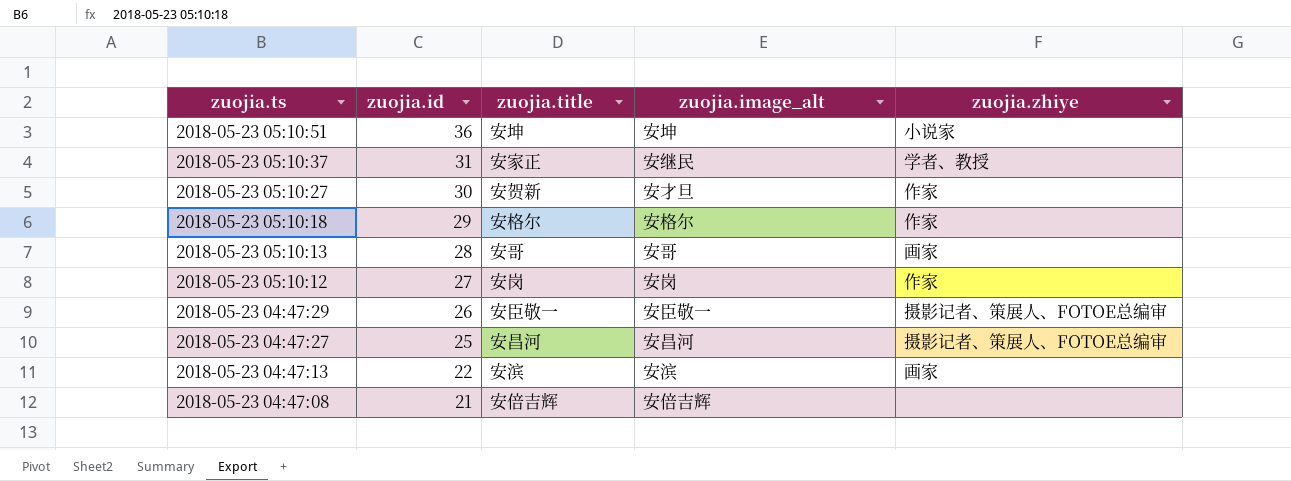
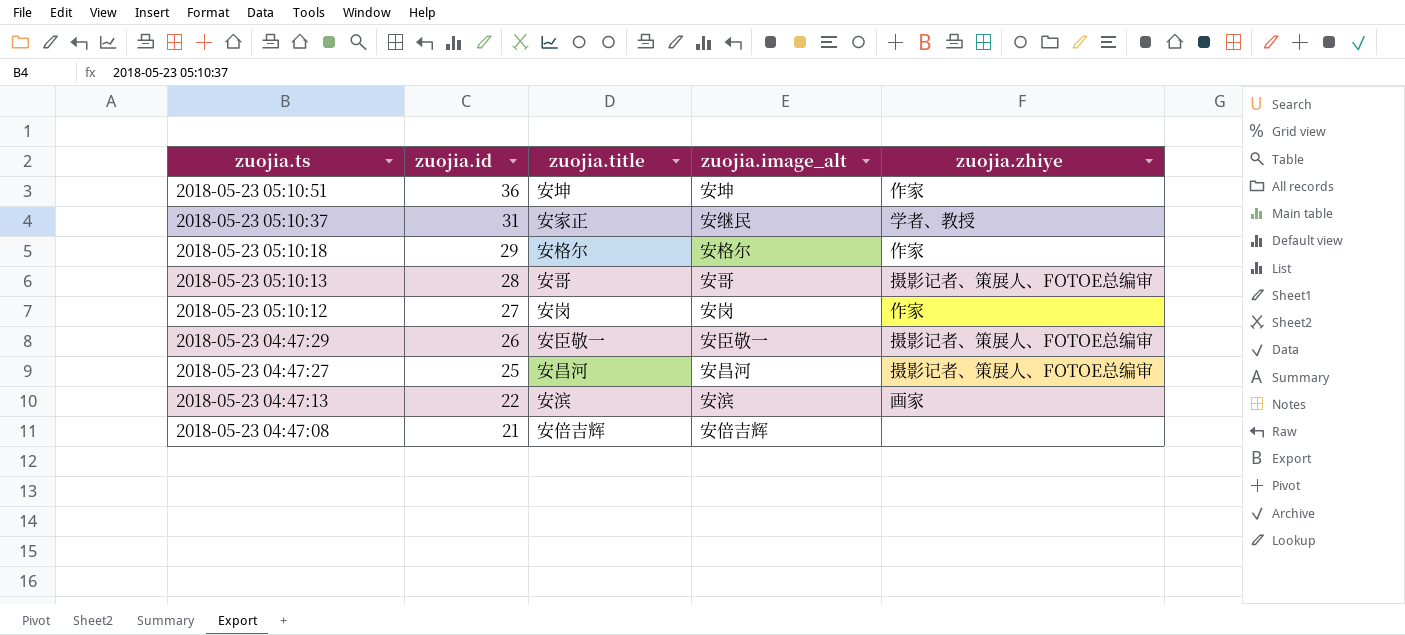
row 2018-05-23 05:10:27: 30 | 安贺新 | 安才旦 | 作家 -> none
2018-05-23 05:10:51 | zuojia.zhiye: 小说家 -> 作家
2018-05-23 05:10:13 | zuojia.zhiye: 画家 -> 摄影记者、策展人、FOTOE总编审

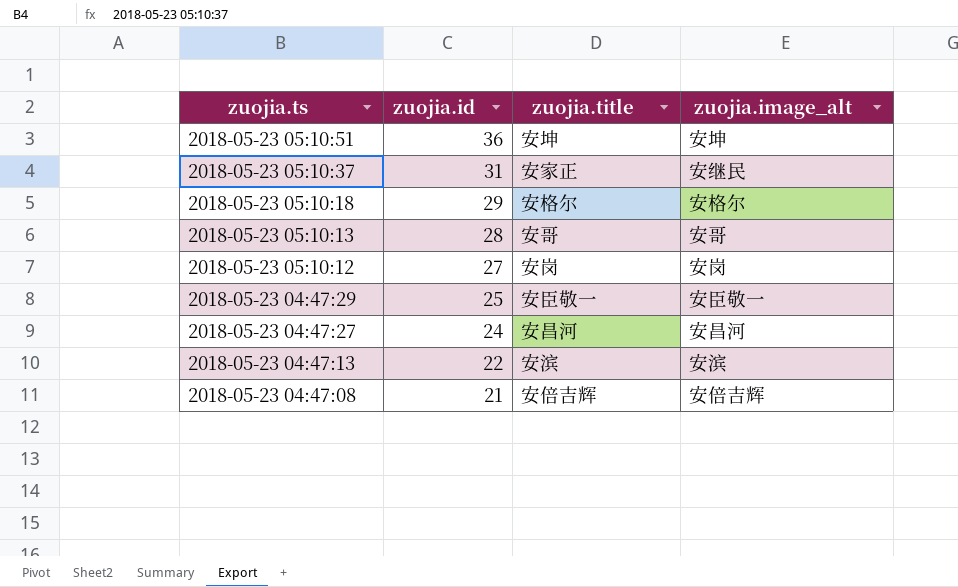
column zuojia.zhiye | position: 5 -> none
2018-05-23 04:47:29 | zuojia.id: 26 -> 25
2018-05-23 04:47:27 | zuojia.id: 25 -> 24

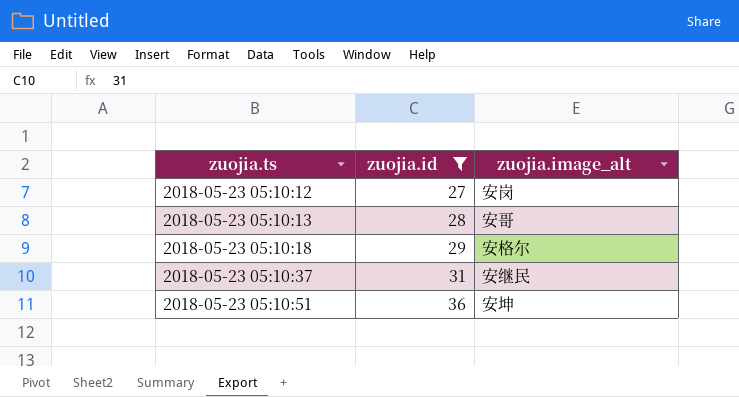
filter: none -> zuojia.id >= 27
row order: zuojia.ts descending -> zuojia.ts ascending
column zuojia.title | position: 3 -> none

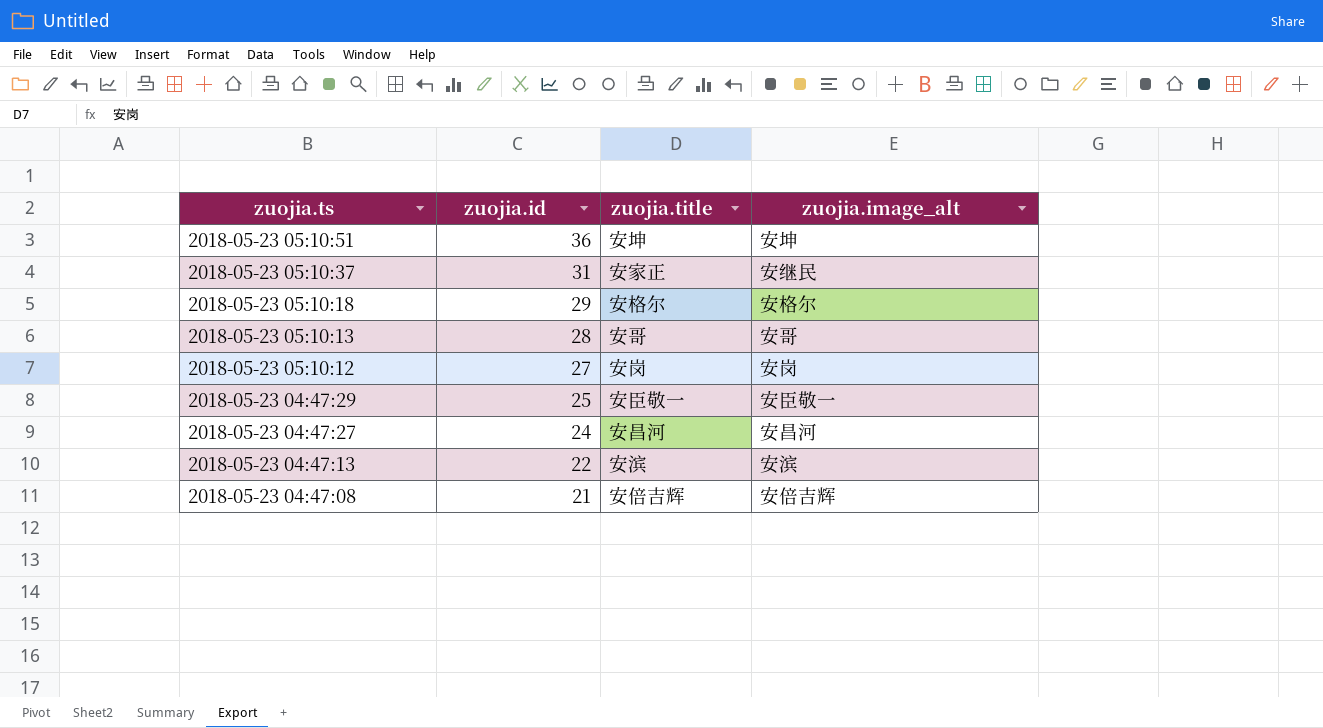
filter: zuojia.id >= 27 -> none
row order: zuojia.ts ascending -> zuojia.ts descending
column zuojia.title | position: none -> 3

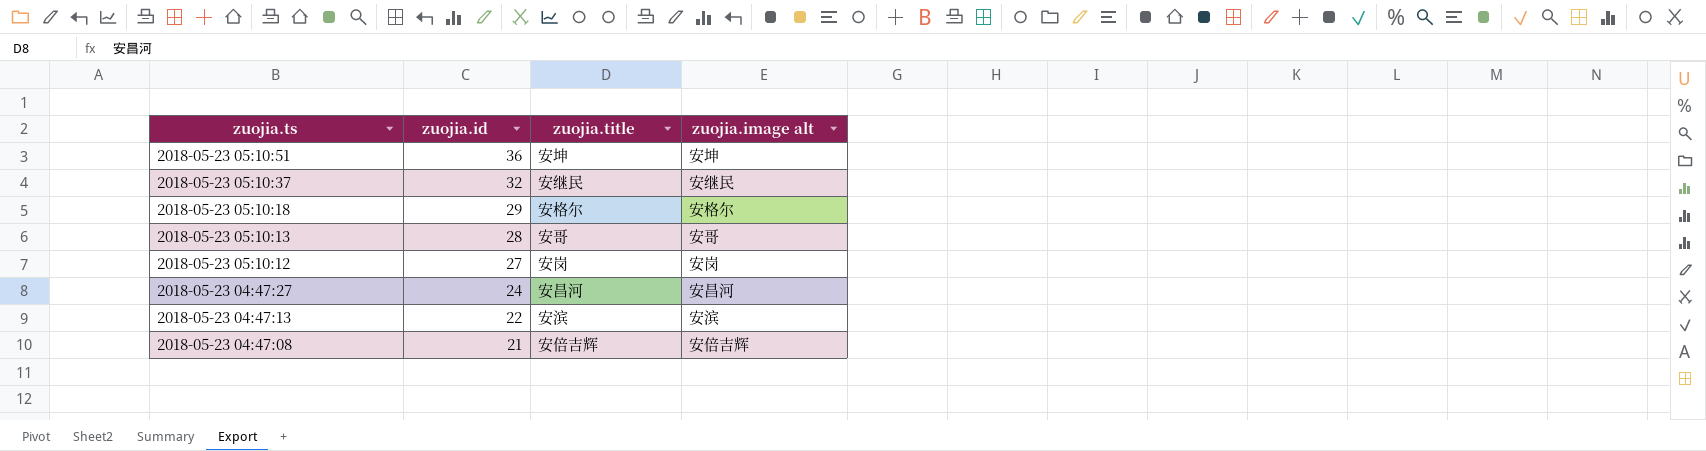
column name: zuojia.image_alt -> zuojia.image alt
row 2018-05-23 04:47:29: 25 | 安臣敬一 | 安臣敬一 -> none
2018-05-23 05:10:37 | zuojia.id: 31 -> 32
2018-05-23 05:10:37 | zuojia.title: 安家正 -> 安继民

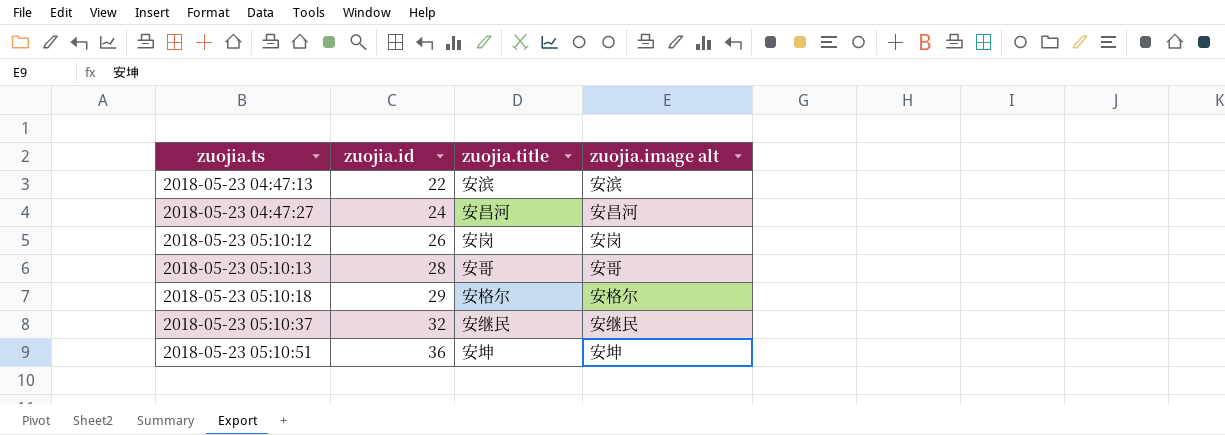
row order: zuojia.ts descending -> zuojia.ts ascending
row 2018-05-23 04:47:08: 21 | 安倍吉辉 | 安倍吉辉 -> none
2018-05-23 05:10:12 | zuojia.id: 27 -> 26

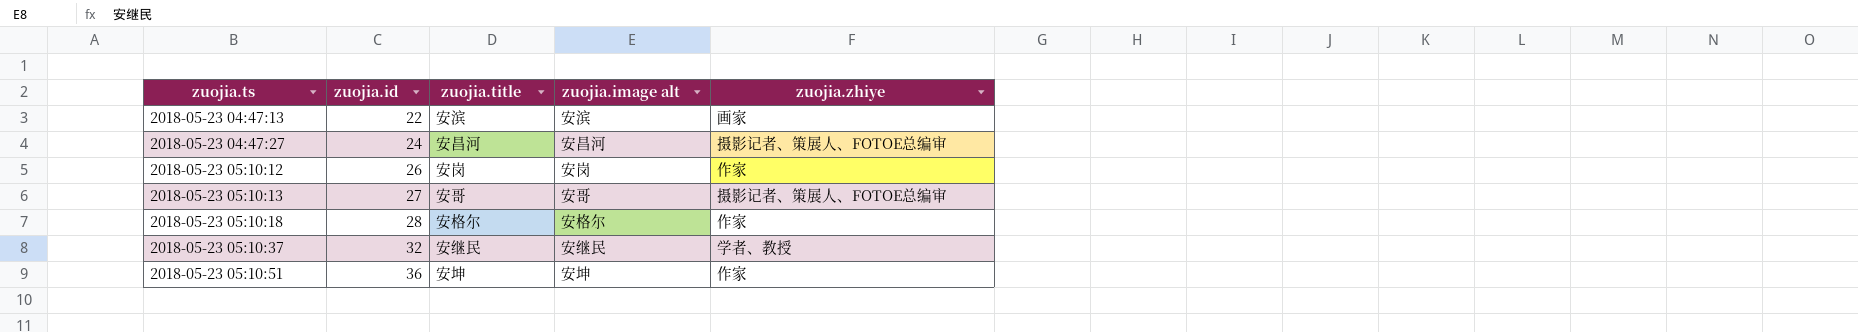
column zuojia.zhiye | position: none -> 5
2018-05-23 05:10:13 | zuojia.id: 28 -> 27
2018-05-23 05:10:18 | zuojia.id: 29 -> 28

